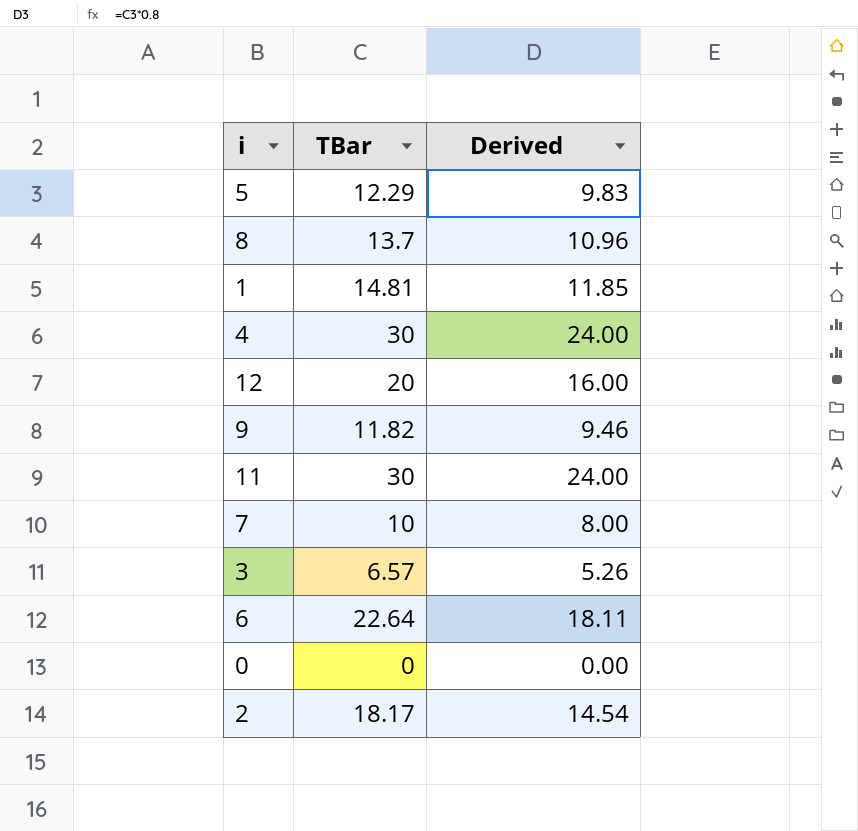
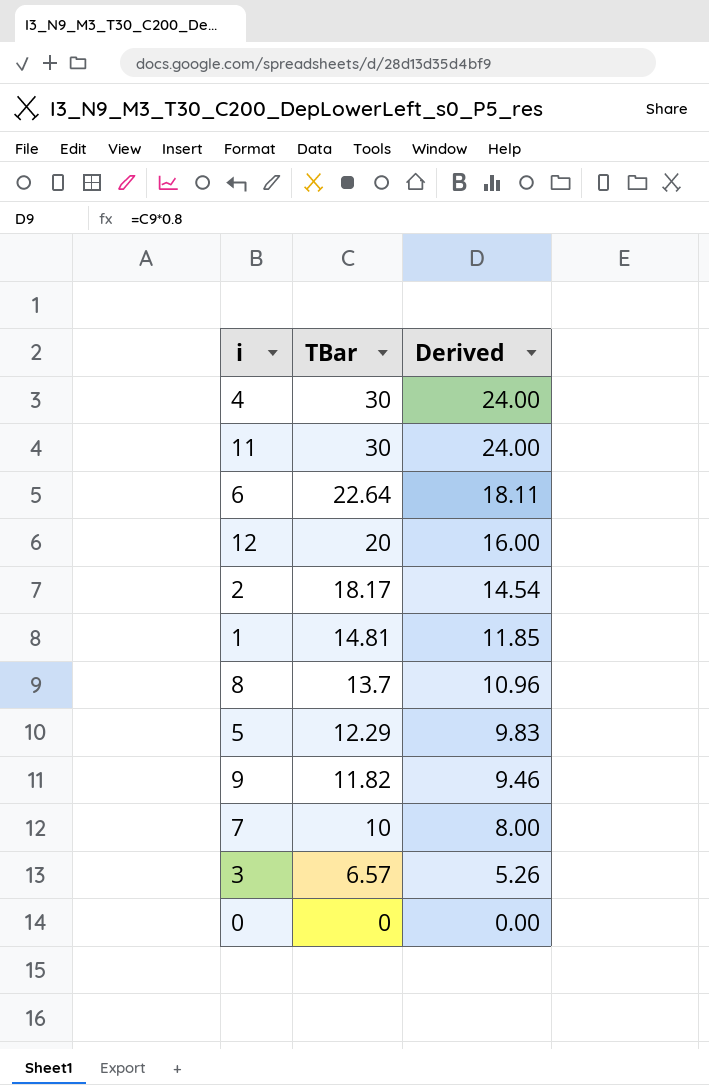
row order: none -> TBar descending

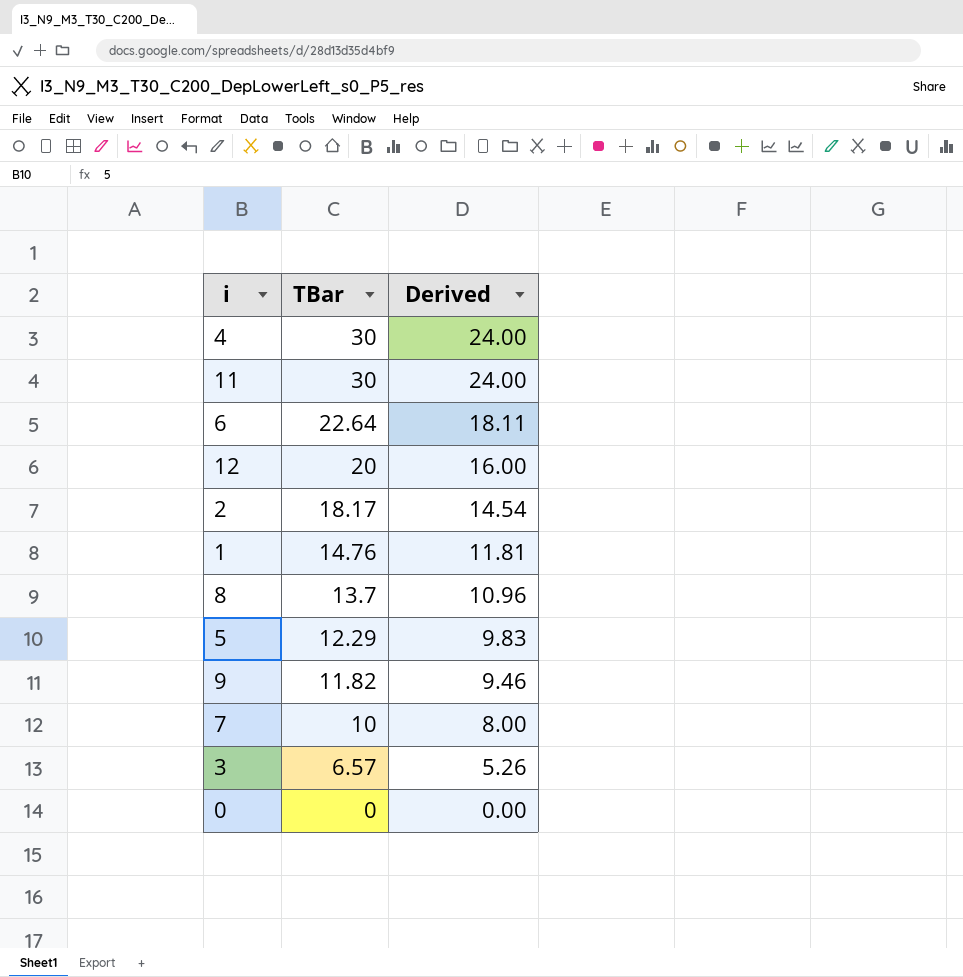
1 | TBar: 14.81 -> 14.76
1 | Derived: 11.85 -> 11.81

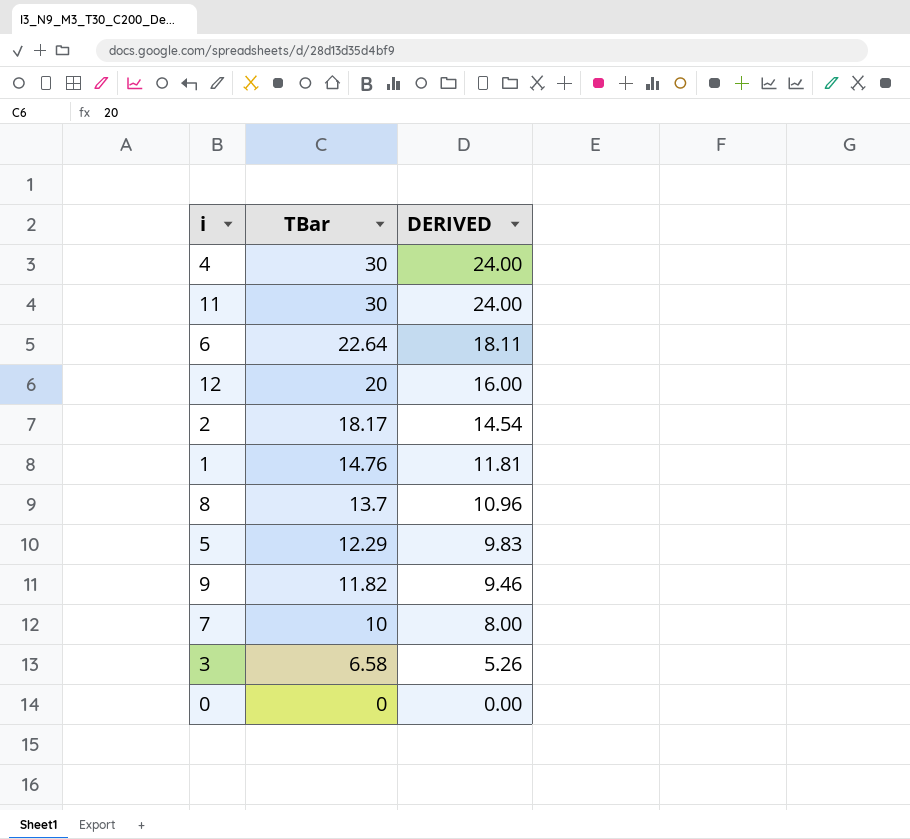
column name: Derived -> DERIVED
3 | TBar: 6.57 -> 6.58

